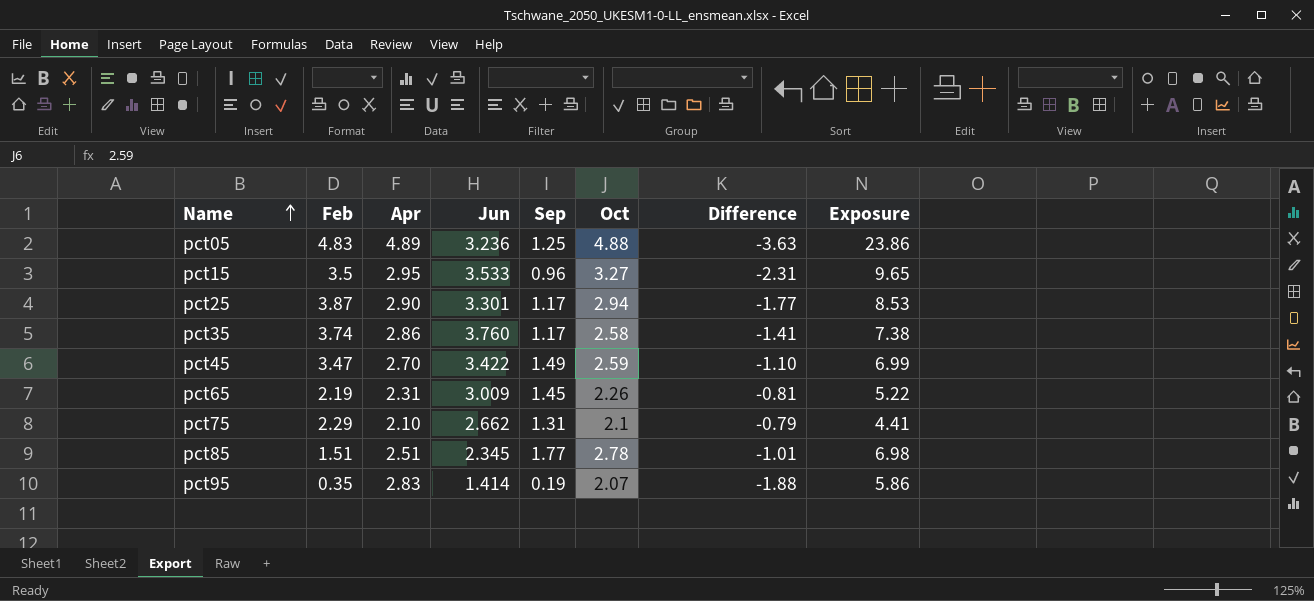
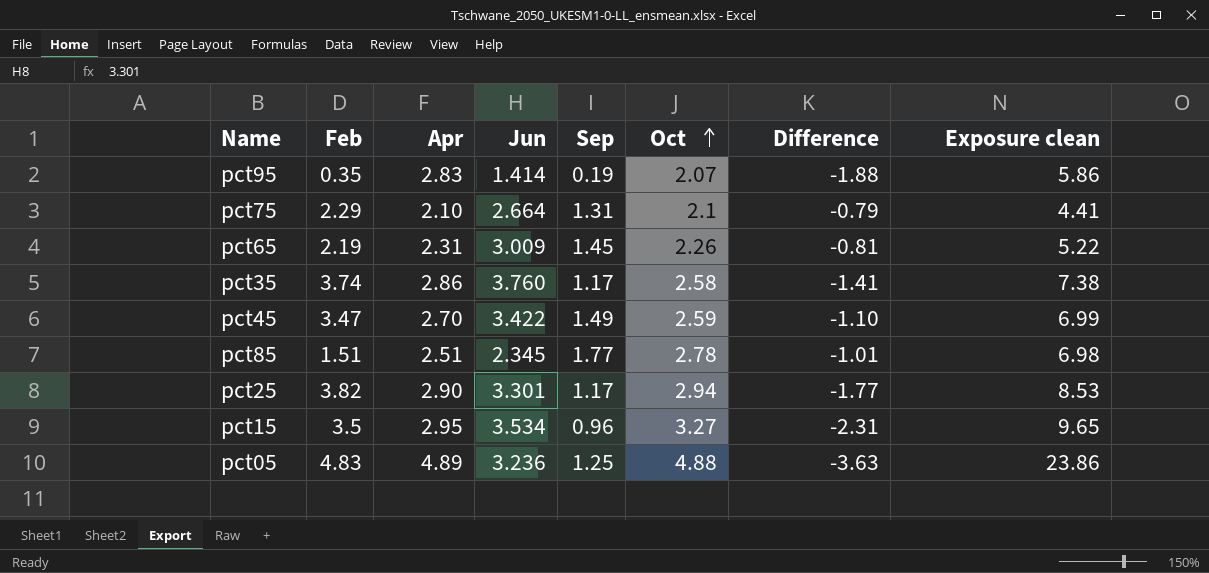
row order: Name ascending -> Oct ascending
column name: Exposure -> Exposure clean
pct75 | Jun: 2.662 -> 2.664
pct25 | Feb: 3.87 -> 3.82
pct15 | Jun: 3.533 -> 3.534

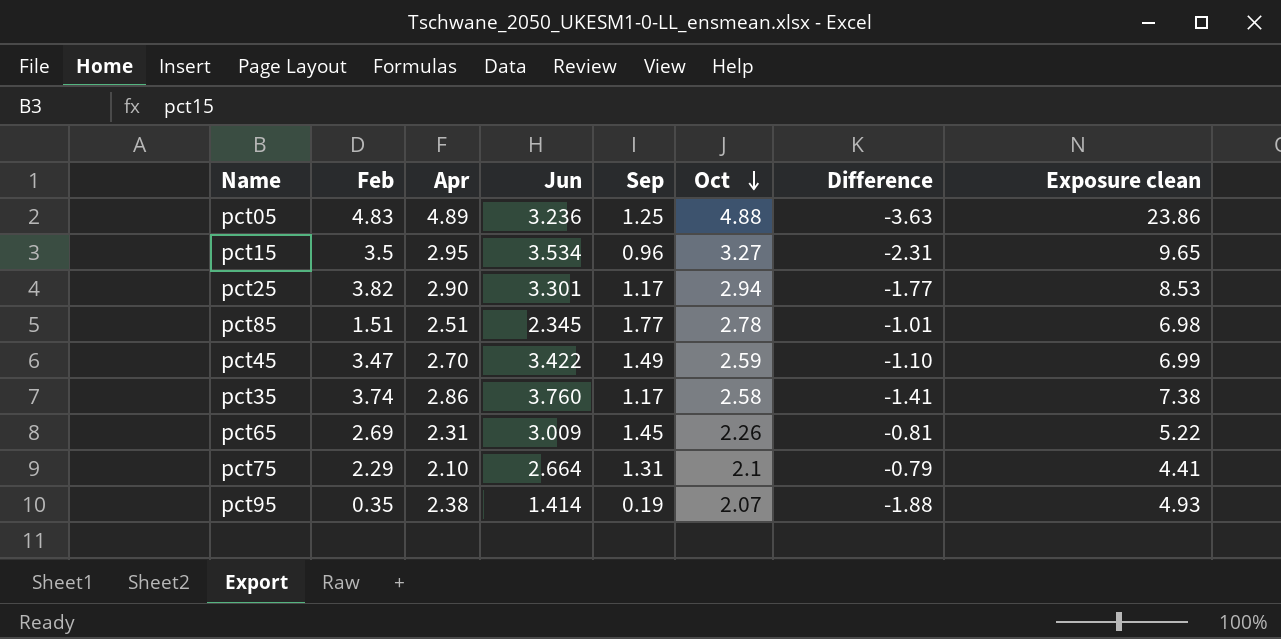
row order: Oct ascending -> Oct descending
pct65 | Feb: 2.19 -> 2.69
pct95 | Apr: 2.83 -> 2.38
pct95 | Exposure clean: 5.86 -> 4.93

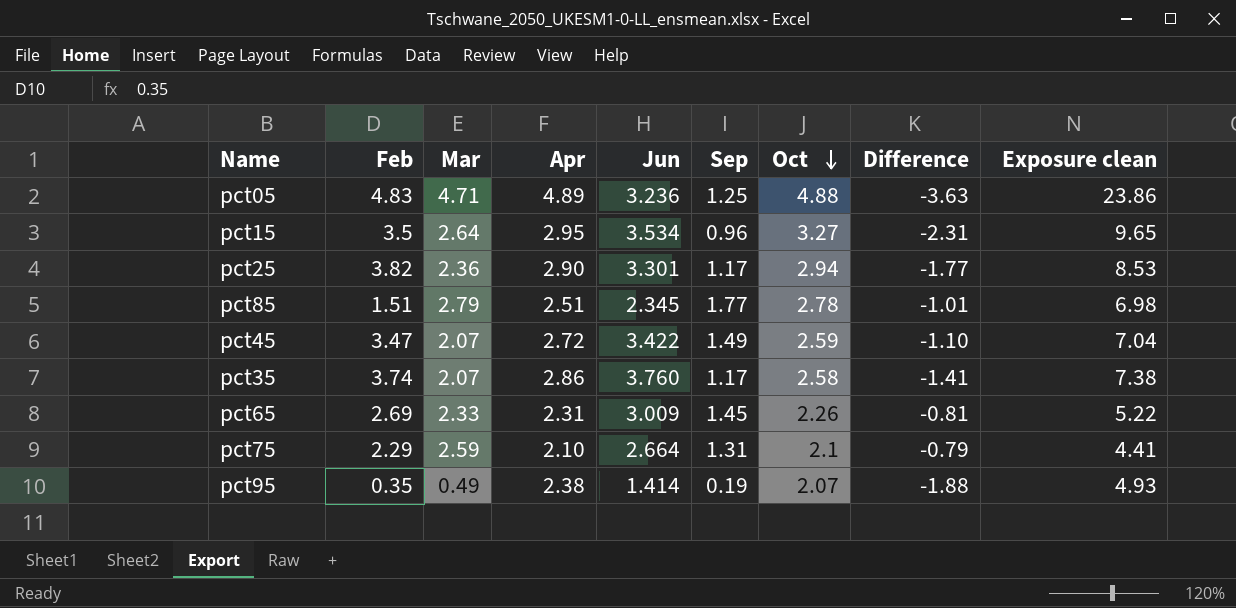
column Mar | position: none -> 3
pct45 | Apr: 2.70 -> 2.72
pct45 | Exposure clean: 6.99 -> 7.04

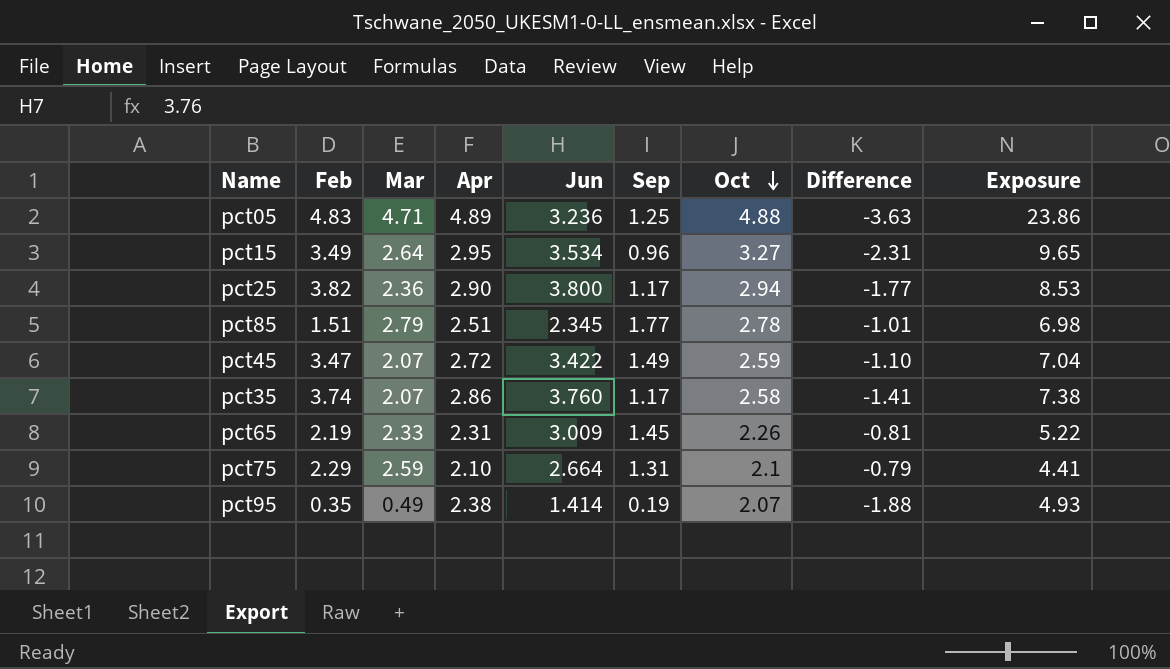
column name: Exposure clean -> Exposure
pct15 | Feb: 3.5 -> 3.49
pct25 | Jun: 3.301 -> 3.800
pct65 | Feb: 2.69 -> 2.19

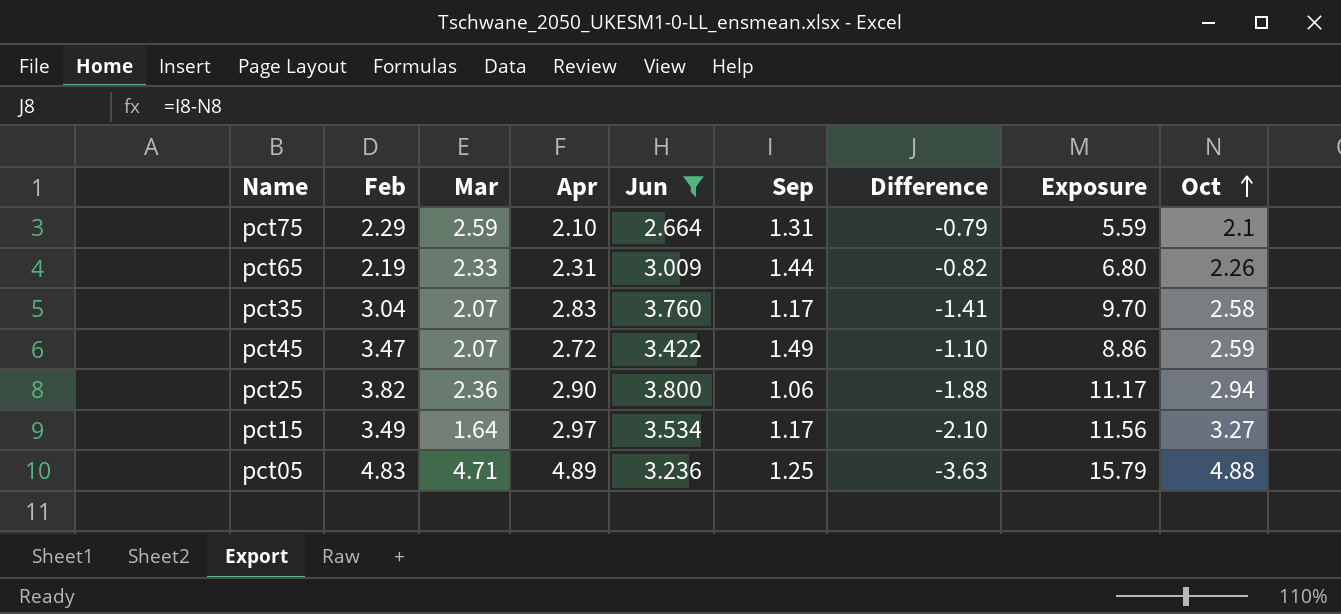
filter: none -> Jun >= 2.664
row order: Oct descending -> Oct ascending
column Exposure | formula: [Apr] * [Oct] -> [Jun] * [Oct]
column Oct | position: 7 -> 9
pct65 | Sep: 1.45 -> 1.44
pct65 | Difference: -0.81 -> -0.82
pct35 | Feb: 3.74 -> 3.04
pct35 | Apr: 2.86 -> 2.83
pct25 | Sep: 1.17 -> 1.06
pct25 | Difference: -1.77 -> -1.88
pct15 | Mar: 2.64 -> 1.64
pct15 | Apr: 2.95 -> 2.97
pct15 | Sep: 0.96 -> 1.17
pct15 | Difference: -2.31 -> -2.10

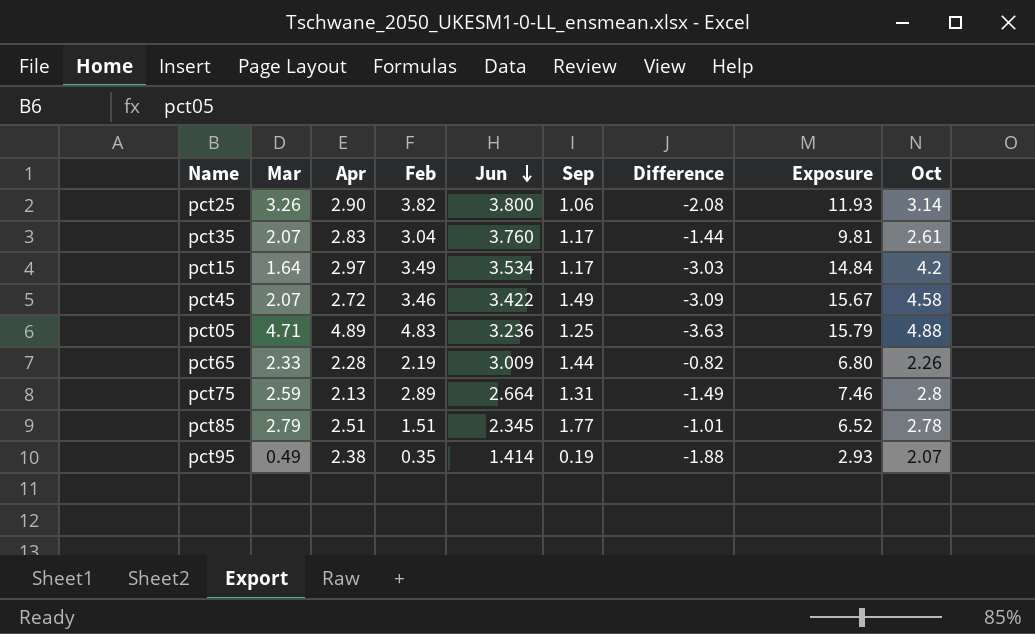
filter: Jun >= 2.664 -> none
row order: Oct ascending -> Jun descending
column Feb | position: 2 -> 4
pct25 | Mar: 2.36 -> 3.26
pct25 | Difference: -1.88 -> -2.08
pct25 | Exposure: 11.17 -> 11.93
pct25 | Oct: 2.94 -> 3.14
pct35 | Difference: -1.41 -> -1.44
pct35 | Exposure: 9.70 -> 9.81
pct35 | Oct: 2.58 -> 2.61
pct15 | Difference: -2.10 -> -3.03
pct15 | Exposure: 11.56 -> 14.84
pct15 | Oct: 3.27 -> 4.2
pct45 | Feb: 3.47 -> 3.46
pct45 | Difference: -1.10 -> -3.09
pct45 | Exposure: 8.86 -> 15.67
pct45 | Oct: 2.59 -> 4.58
pct65 | Apr: 2.31 -> 2.28
pct75 | Apr: 2.10 -> 2.13
pct75 | Feb: 2.29 -> 2.89
pct75 | Difference: -0.79 -> -1.49
pct75 | Exposure: 5.59 -> 7.46
pct75 | Oct: 2.1 -> 2.8

